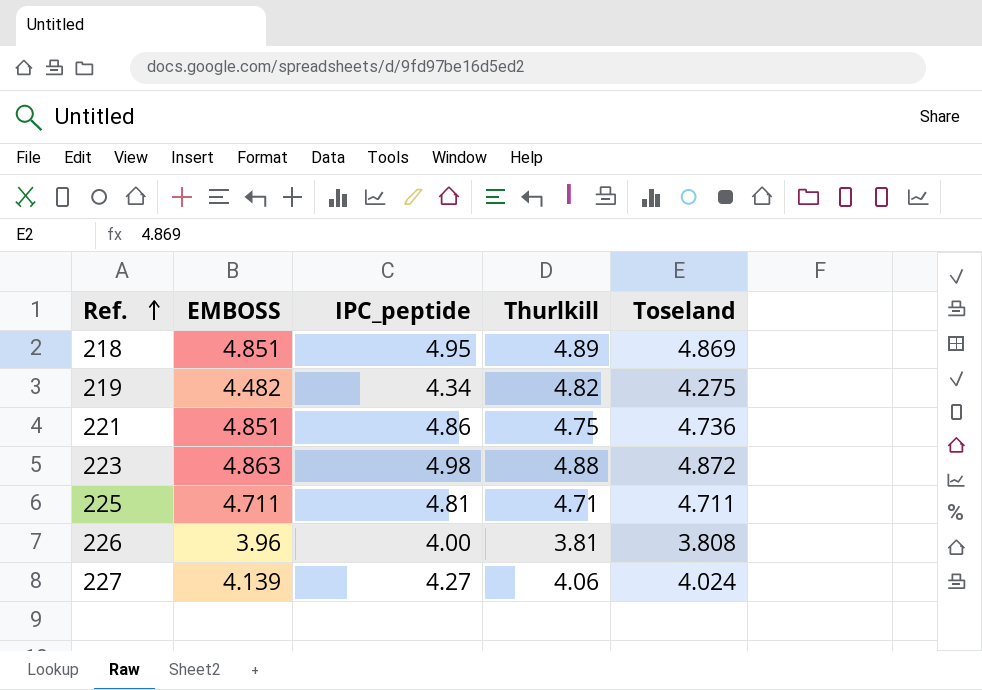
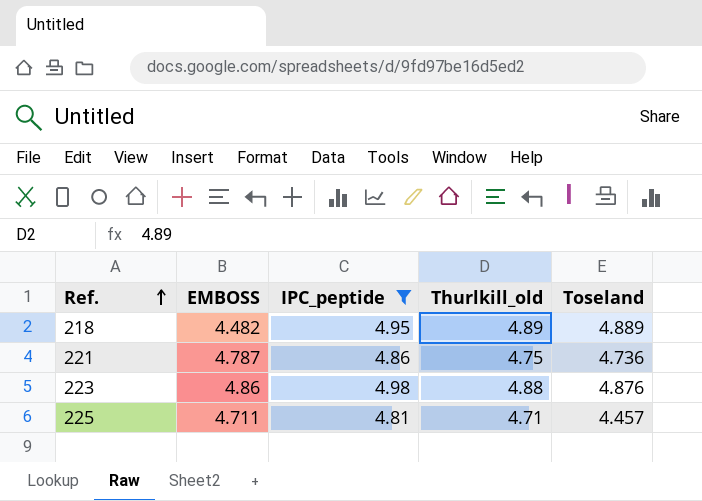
filter: none -> IPC_peptide >= 4.81
column name: Thurlkill -> Thurlkill_old
218 | EMBOSS: 4.851 -> 4.482
218 | Toseland: 4.869 -> 4.889
221 | EMBOSS: 4.851 -> 4.787
223 | EMBOSS: 4.863 -> 4.86
223 | Toseland: 4.872 -> 4.876
225 | Toseland: 4.711 -> 4.457

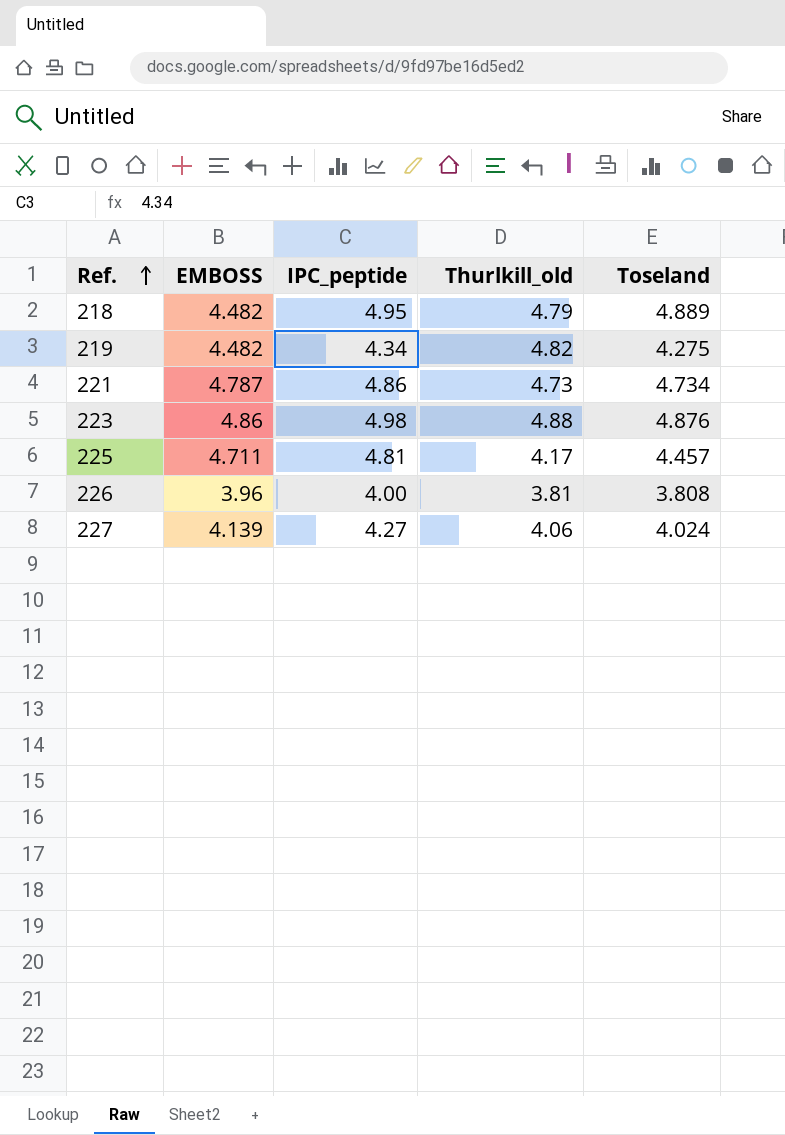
filter: IPC_peptide >= 4.81 -> none
218 | Thurlkill_old: 4.89 -> 4.79
221 | Thurlkill_old: 4.75 -> 4.73
221 | Toseland: 4.736 -> 4.734
225 | Thurlkill_old: 4.71 -> 4.17

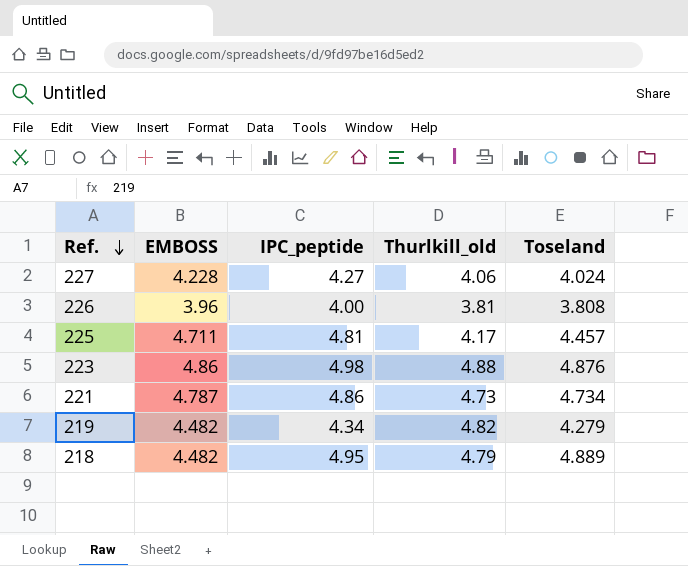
row order: Ref. ascending -> Ref. descending
227 | EMBOSS: 4.139 -> 4.228
219 | Toseland: 4.275 -> 4.279

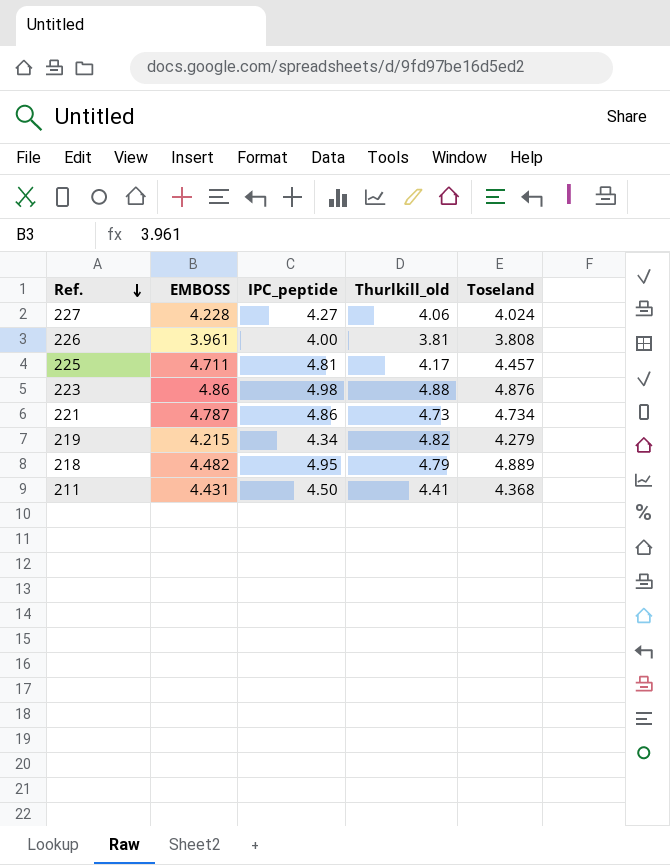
226 | EMBOSS: 3.96 -> 3.961
219 | EMBOSS: 4.482 -> 4.215
row 211: none -> 4.431 | 4.50 | 4.41 | 4.368

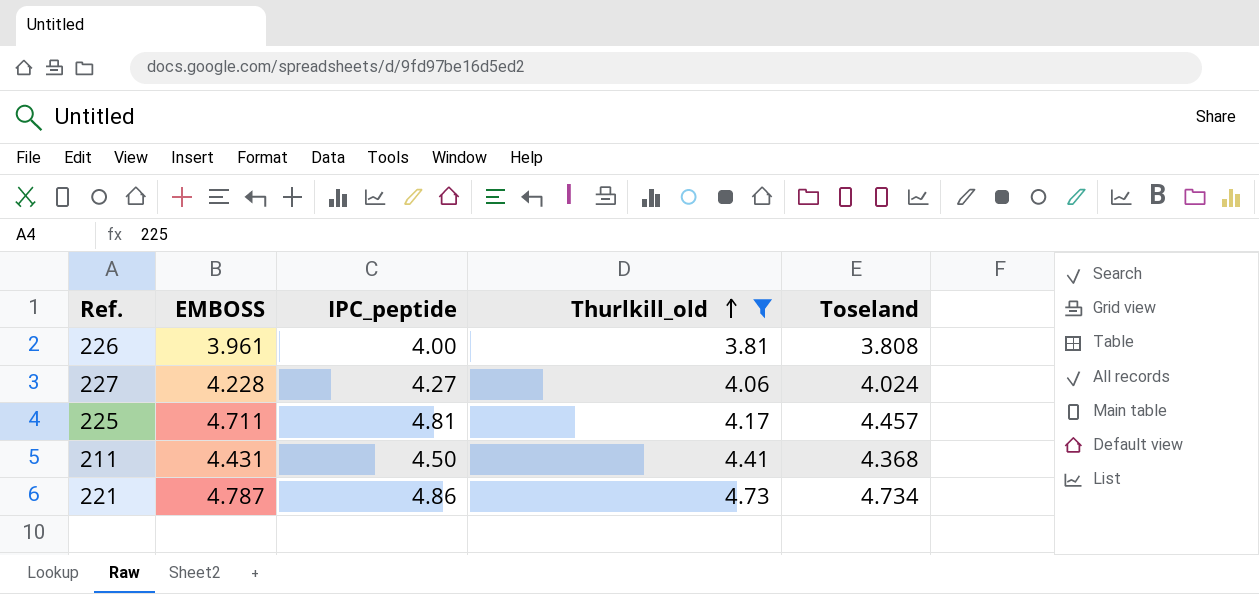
filter: none -> Thurlkill_old <= 4.73
row order: Ref. descending -> Thurlkill_old ascending

